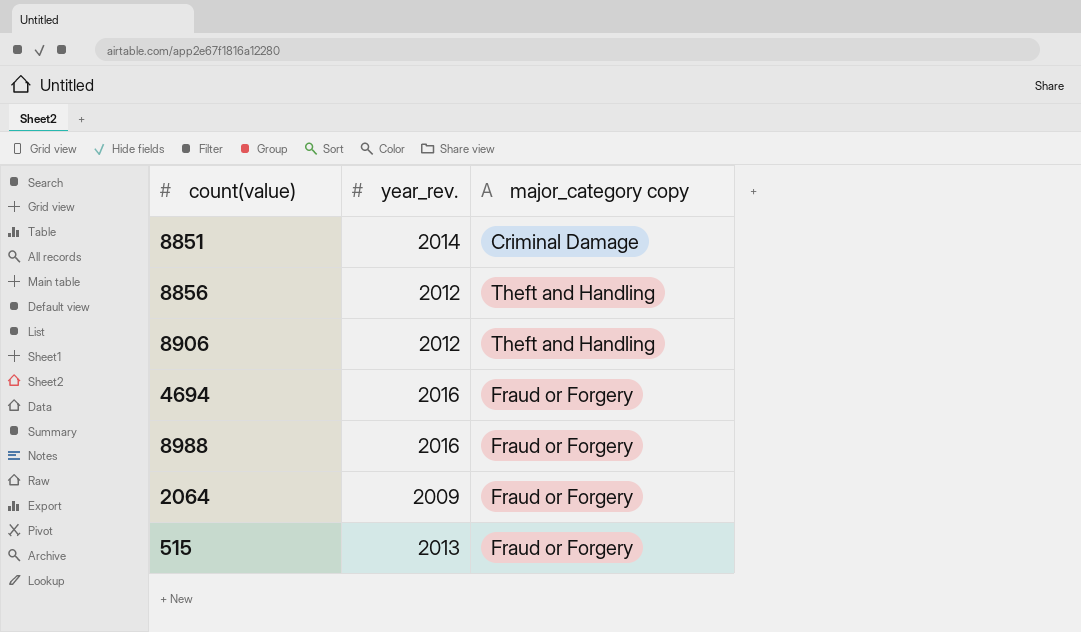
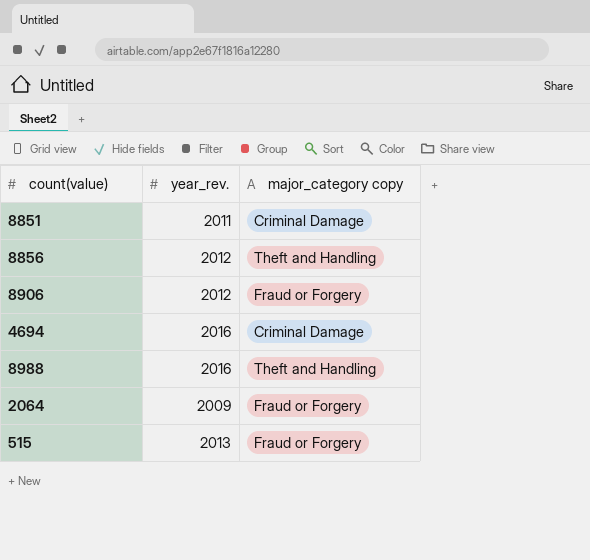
8851 | year_rev.: 2014 -> 2011
8906 | major_category copy: Theft and Handling -> Fraud or Forgery
4694 | major_category copy: Fraud or Forgery -> Criminal Damage
8988 | major_category copy: Fraud or Forgery -> Theft and Handling

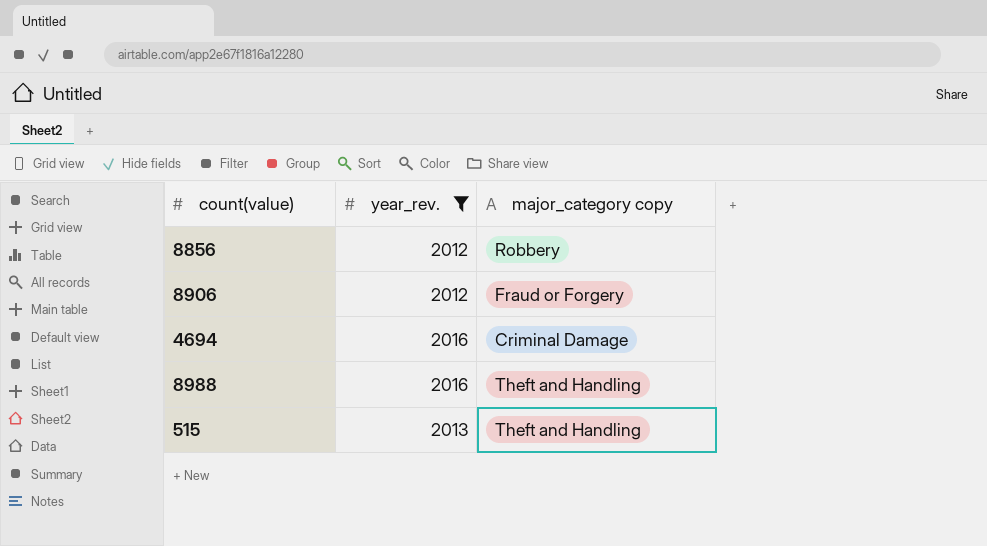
filter: none -> year_rev. >= 2012
8856 | major_category copy: Theft and Handling -> Robbery
515 | major_category copy: Fraud or Forgery -> Theft and Handling

